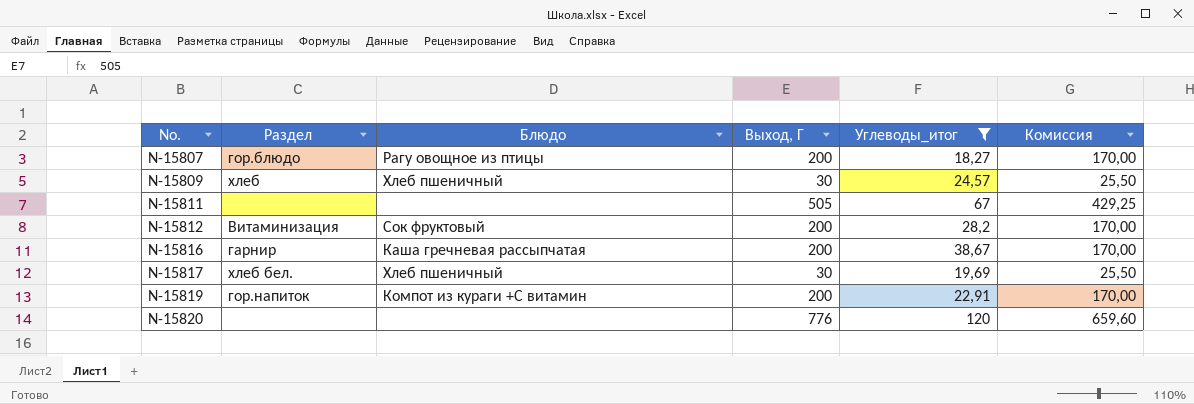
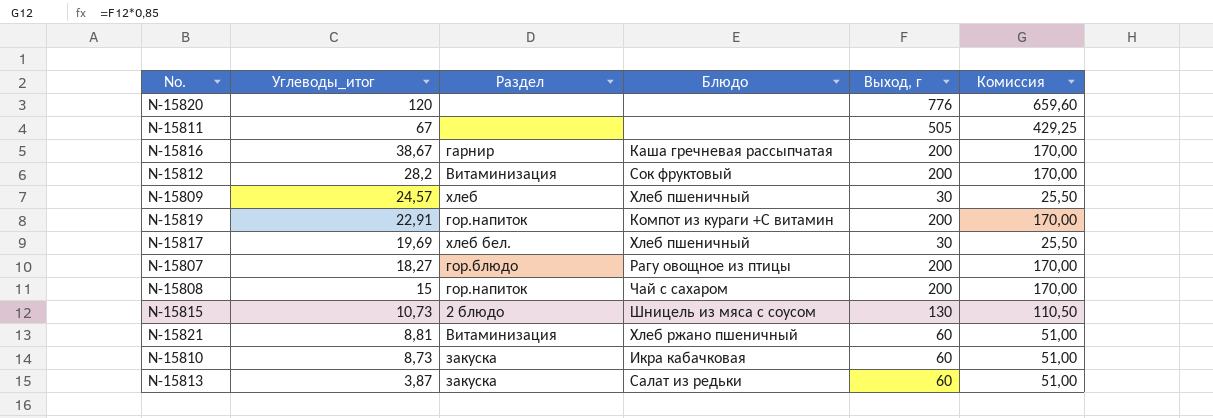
filter: Углеводы_итог >= 18,27 -> none
row order: No. ascending -> Углеводы_итог descending
column Углеводы_итог | position: 5 -> 2
column name: Выход, Г -> Выход, г

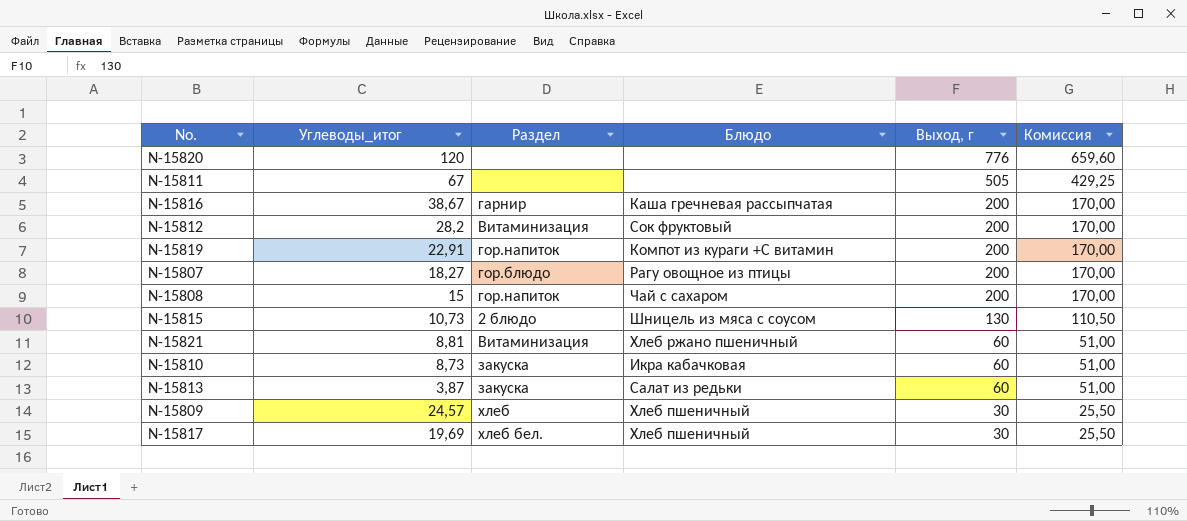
row order: Углеводы_итог descending -> Выход, г descending

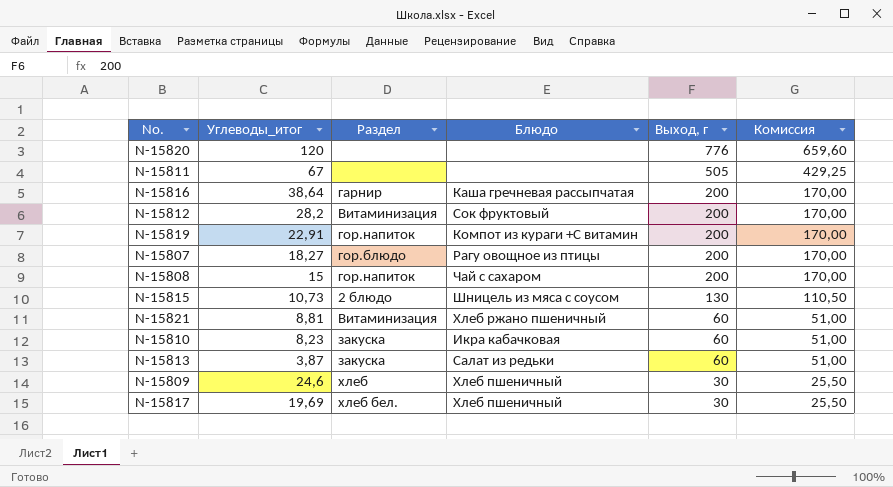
N-15816 | Углеводы_итог: 38,67 -> 38,64
N-15810 | Углеводы_итог: 8,73 -> 8,23
N-15809 | Углеводы_итог: 24,57 -> 24,6

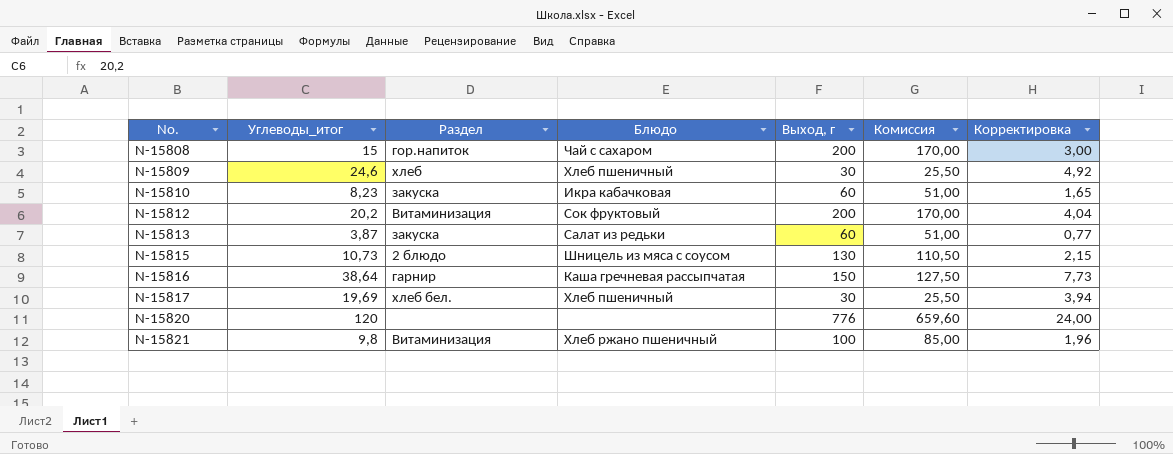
row order: Выход, г descending -> No. ascending
column Корректировка | formula: none -> [Углеводы_итог] * 0,2
row N-15811: 67 | none | none | 505 | 429,25 -> none
row N-15819: 22,91 | гор.напиток | Компот из кураги +С витамин | 200 | 170,00 -> none
row N-15807: 18,27 | гор.блюдо | Рагу овощное из птицы | 200 | 170,00 -> none
N-15812 | Углеводы_итог: 28,2 -> 20,2
N-15816 | Выход, г: 200 -> 150
N-15816 | Комиссия: 170,00 -> 127,50
N-15821 | Углеводы_итог: 8,81 -> 9,8
N-15821 | Выход, г: 60 -> 100
N-15821 | Комиссия: 51,00 -> 85,00

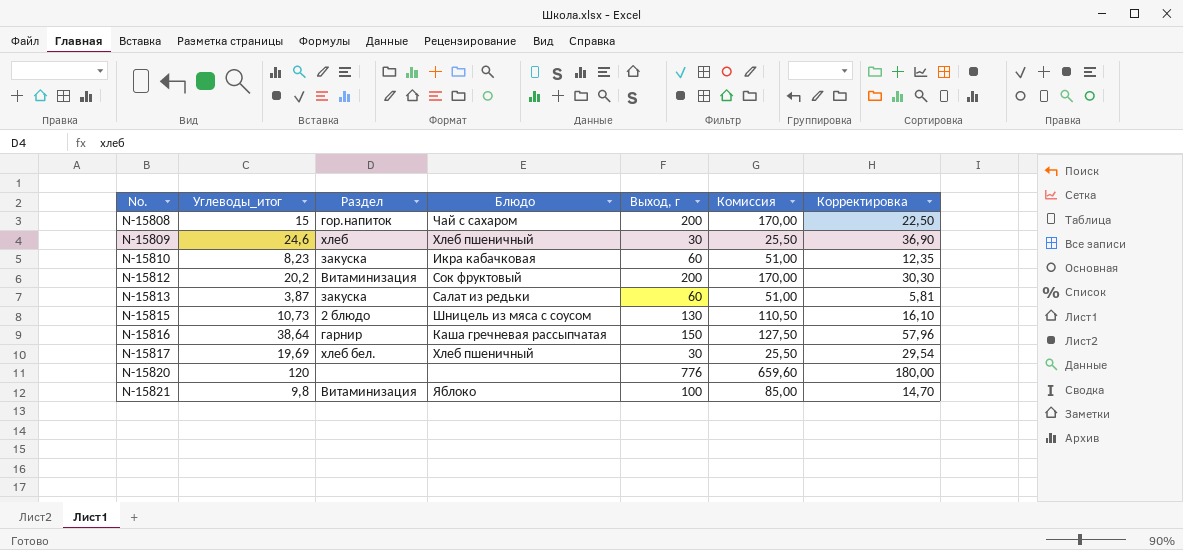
column Корректировка | formula: [Углеводы_итог] * 0,2 -> [Углеводы_итог] * 1,5
N-15821 | Блюдо: Хлеб ржано пшеничный -> Яблоко

